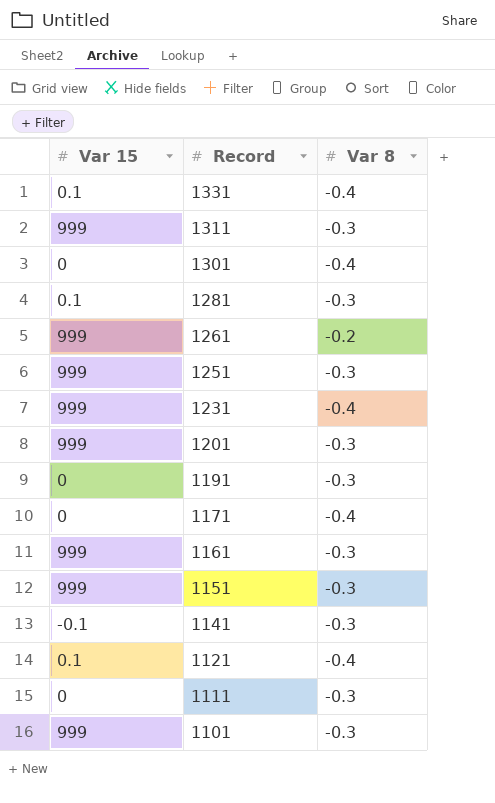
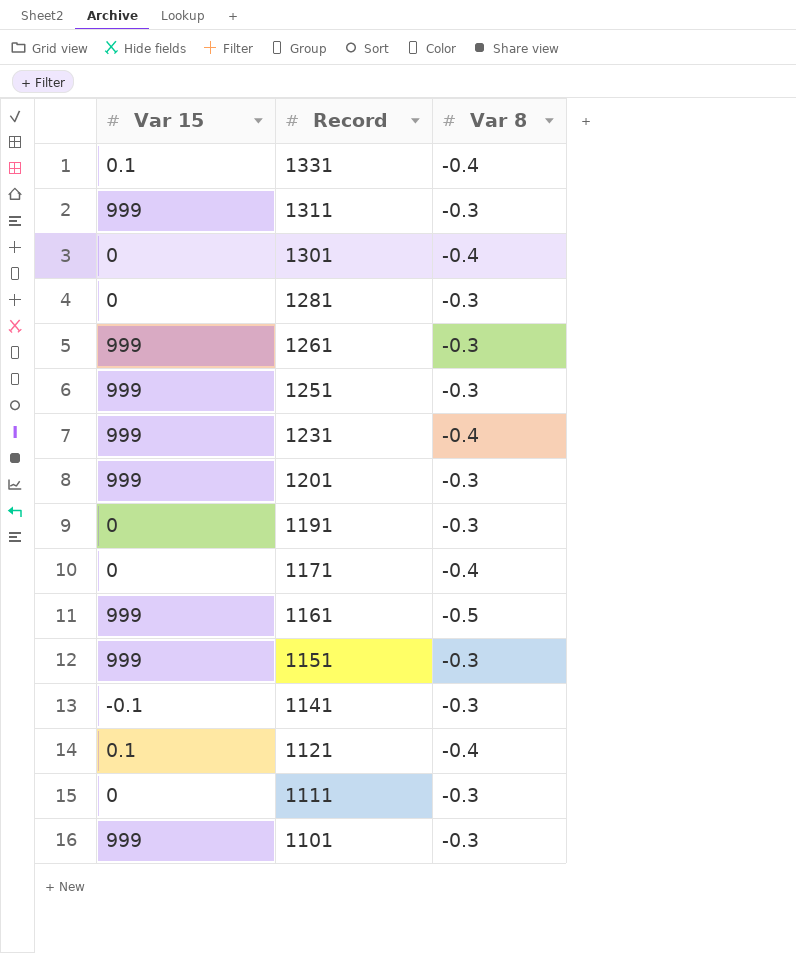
1281 | Var 15: 0.1 -> 0
1261 | Var 8: -0.2 -> -0.3
1161 | Var 8: -0.3 -> -0.5

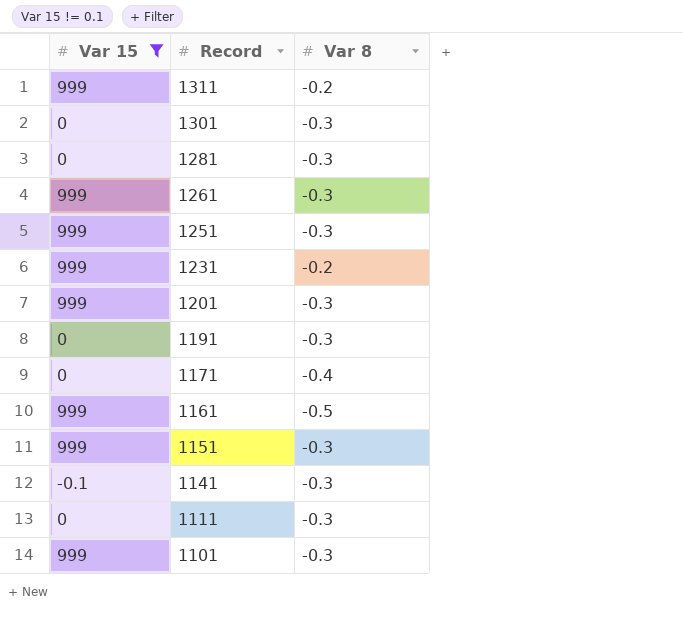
filter: none -> Var 15 != 0.1
1311 | Var 8: -0.3 -> -0.2
1301 | Var 8: -0.4 -> -0.3
1231 | Var 8: -0.4 -> -0.2

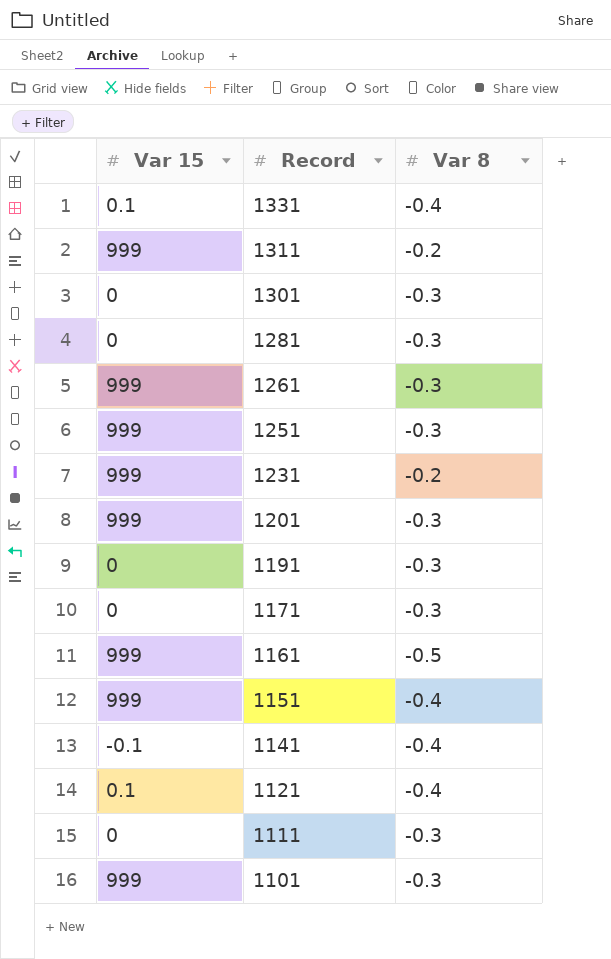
filter: Var 15 != 0.1 -> none
1171 | Var 8: -0.4 -> -0.3
1151 | Var 8: -0.3 -> -0.4
1141 | Var 8: -0.3 -> -0.4

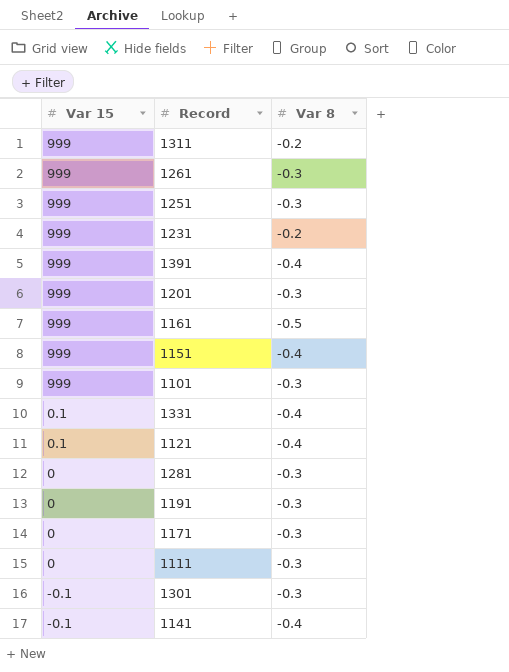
row order: Record descending -> Var 15 descending
row 1391: none -> 999 | -0.4
1301 | Var 15: 0 -> -0.1

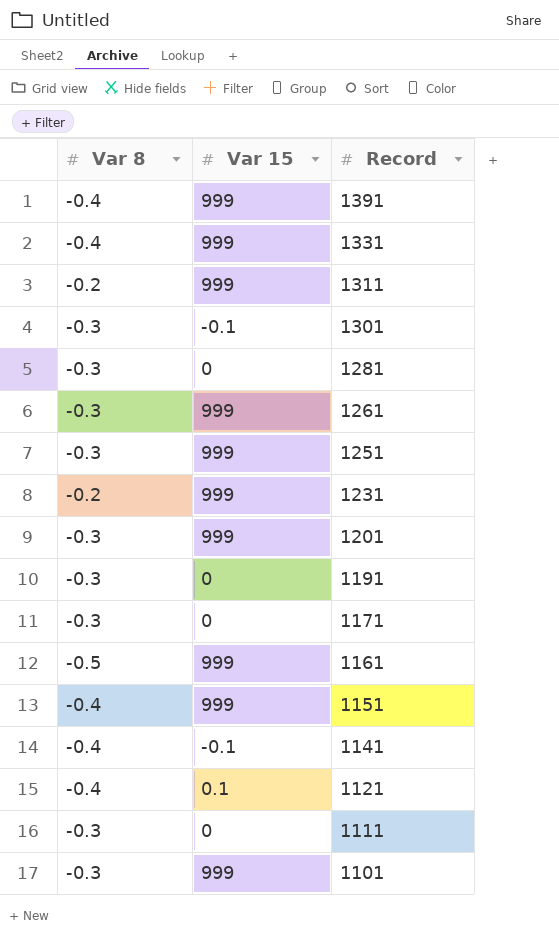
row order: Var 15 descending -> Record descending
column Var 8 | position: 3 -> 1
1331 | Var 15: 0.1 -> 999

